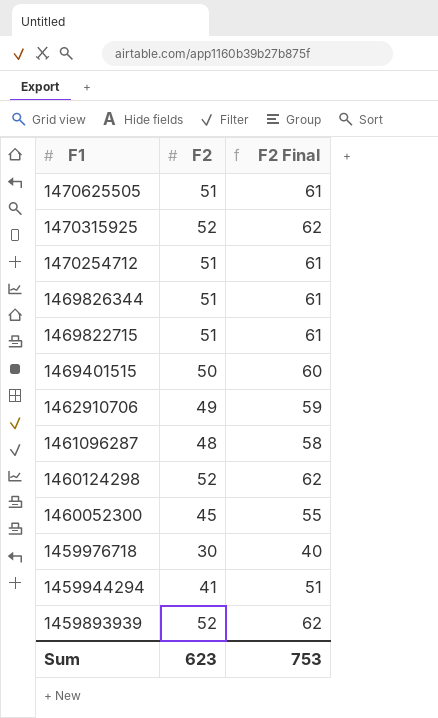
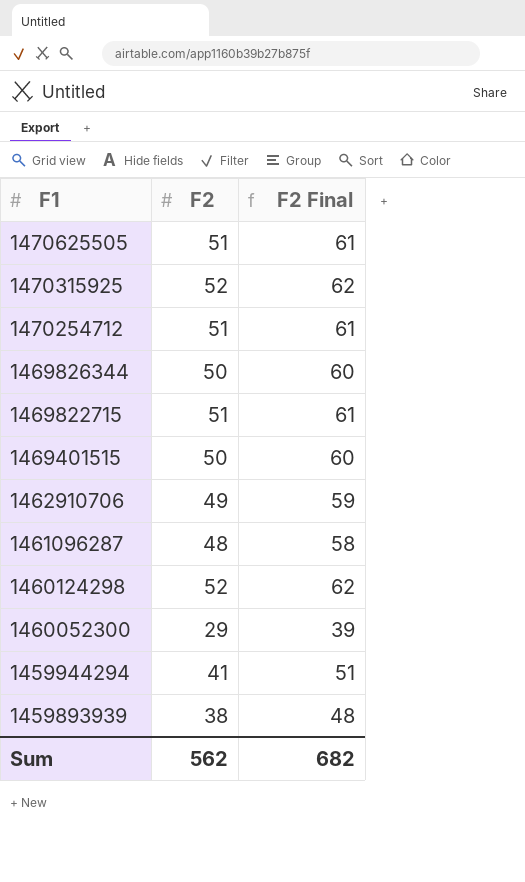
row 1459976718: 30 | 40 -> none
1469826344 | F2: 51 -> 50
1469826344 | F2 Final: 61 -> 60
1460052300 | F2: 45 -> 29
1460052300 | F2 Final: 55 -> 39
1459893939 | F2: 52 -> 38
1459893939 | F2 Final: 62 -> 48
Sum | F2: 623 -> 562
Sum | F2 Final: 753 -> 682

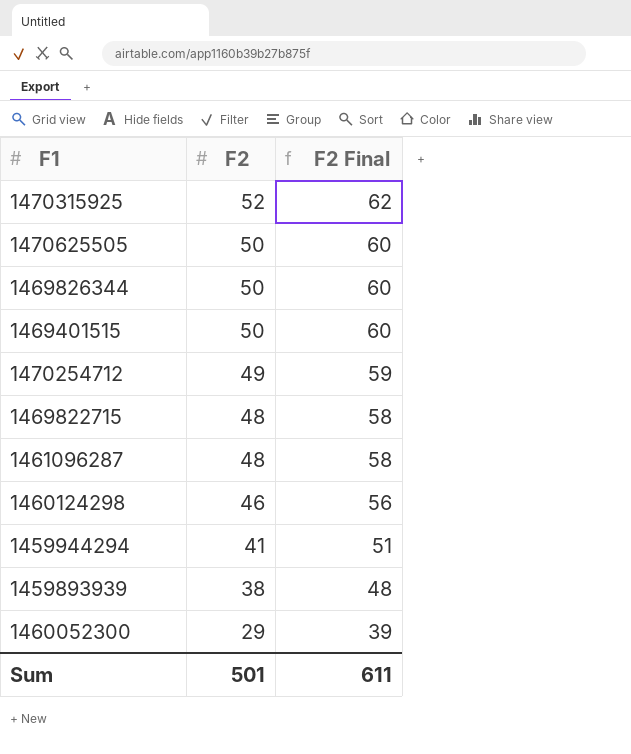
row order: F1 descending -> F2 descending
row 1462910706: 49 | 59 -> none
1470625505 | F2: 51 -> 50
1470625505 | F2 Final: 61 -> 60
1470254712 | F2: 51 -> 49
1470254712 | F2 Final: 61 -> 59
1469822715 | F2: 51 -> 48
1469822715 | F2 Final: 61 -> 58
1460124298 | F2: 52 -> 46
1460124298 | F2 Final: 62 -> 56
Sum | F2: 562 -> 501
Sum | F2 Final: 682 -> 611

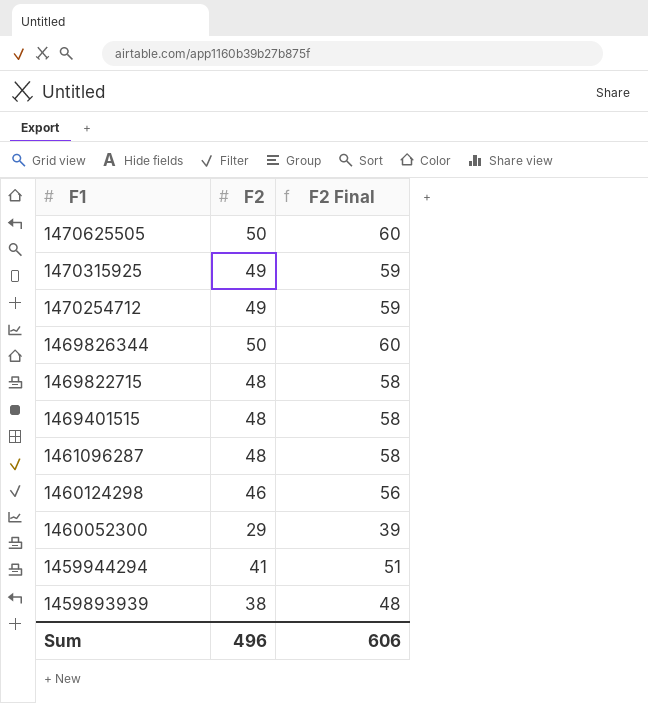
row order: F2 descending -> F1 descending
1470315925 | F2: 52 -> 49
1470315925 | F2 Final: 62 -> 59
1469401515 | F2: 50 -> 48
1469401515 | F2 Final: 60 -> 58
Sum | F2: 501 -> 496
Sum | F2 Final: 611 -> 606

